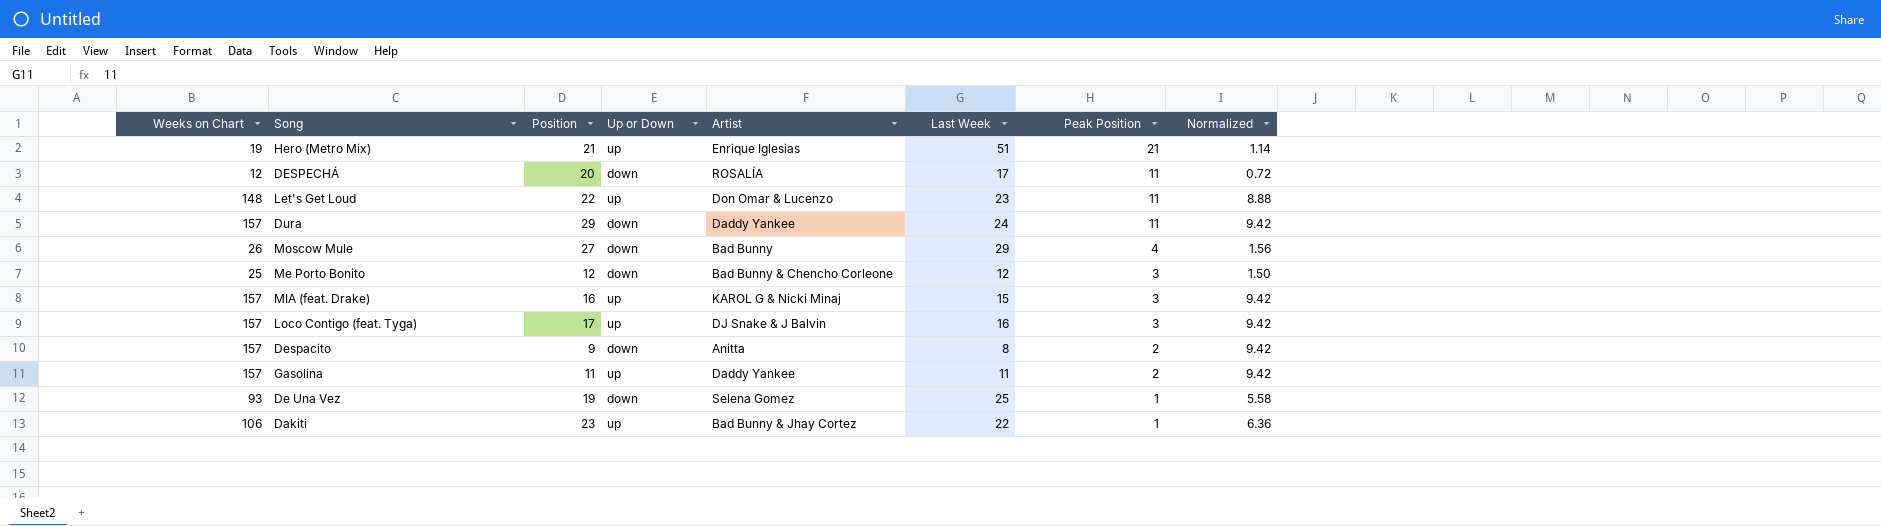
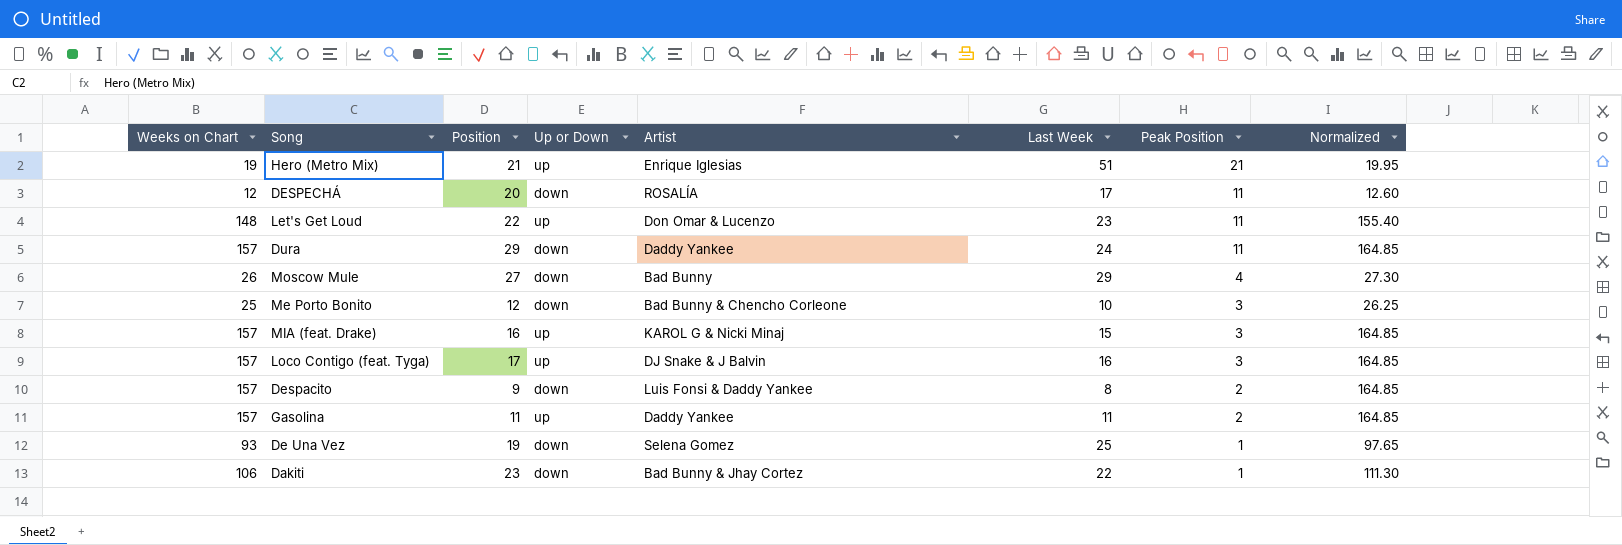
column Normalized | formula: [Weeks on Chart] * 0.06 -> [Weeks on Chart] * 1.05
Me Porto Bonito | Last Week: 12 -> 10
Despacito | Artist: Anitta -> Luis Fonsi & Daddy Yankee
Dakiti | Up or Down: up -> down

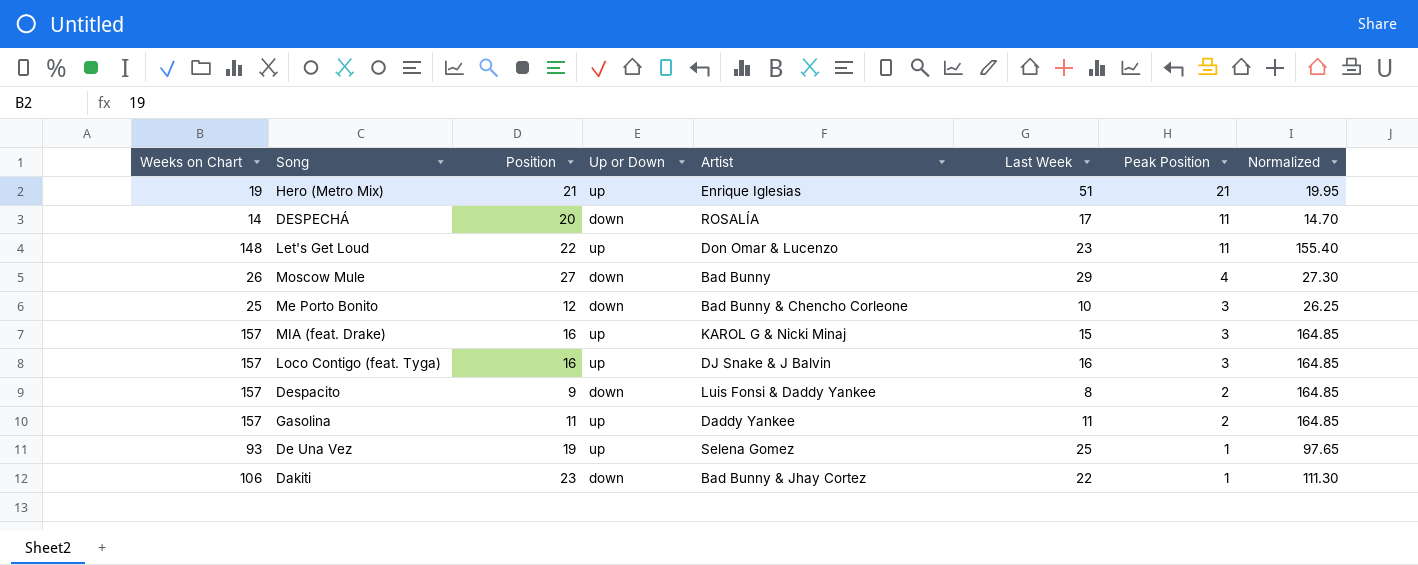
row Dura: 157 | 29 | down | Daddy Yankee | 24 | 11 | 164.85 -> none
DESPECHÁ | Weeks on Chart: 12 -> 14
DESPECHÁ | Normalized: 12.60 -> 14.70
Loco Contigo (feat. Tyga) | Position: 17 -> 16
De Una Vez | Up or Down: down -> up

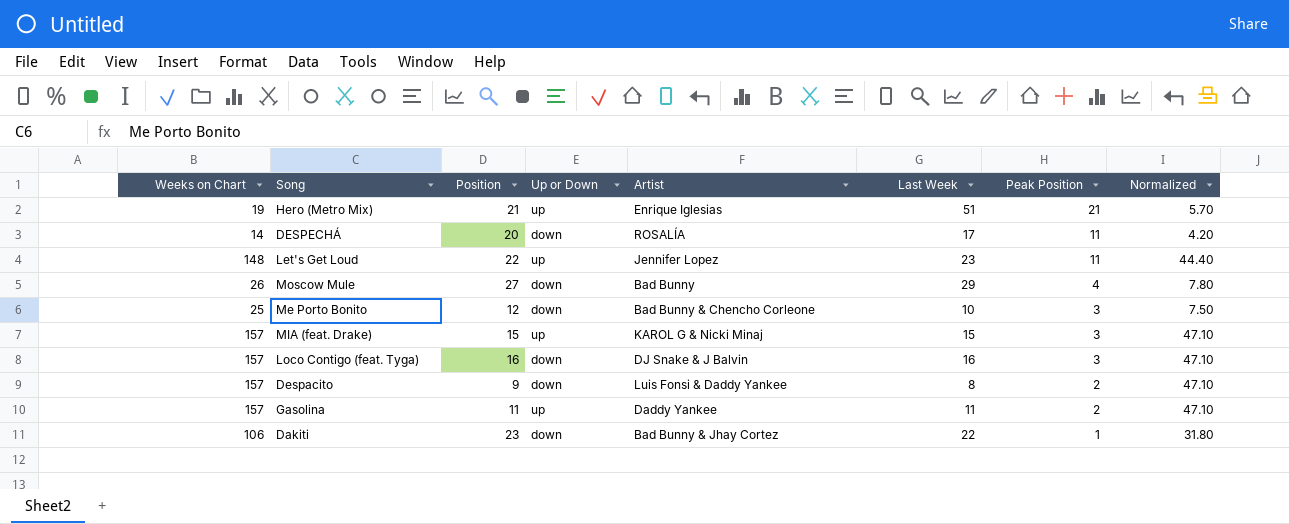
column Normalized | formula: [Weeks on Chart] * 1.05 -> [Weeks on Chart] * 0.3
row De Una Vez: 93 | 19 | up | Selena Gomez | 25 | 1 | 97.65 -> none
Let's Get Loud | Artist: Don Omar & Lucenzo -> Jennifer Lopez
MIA (feat. Drake) | Position: 16 -> 15
Loco Contigo (feat. Tyga) | Up or Down: up -> down

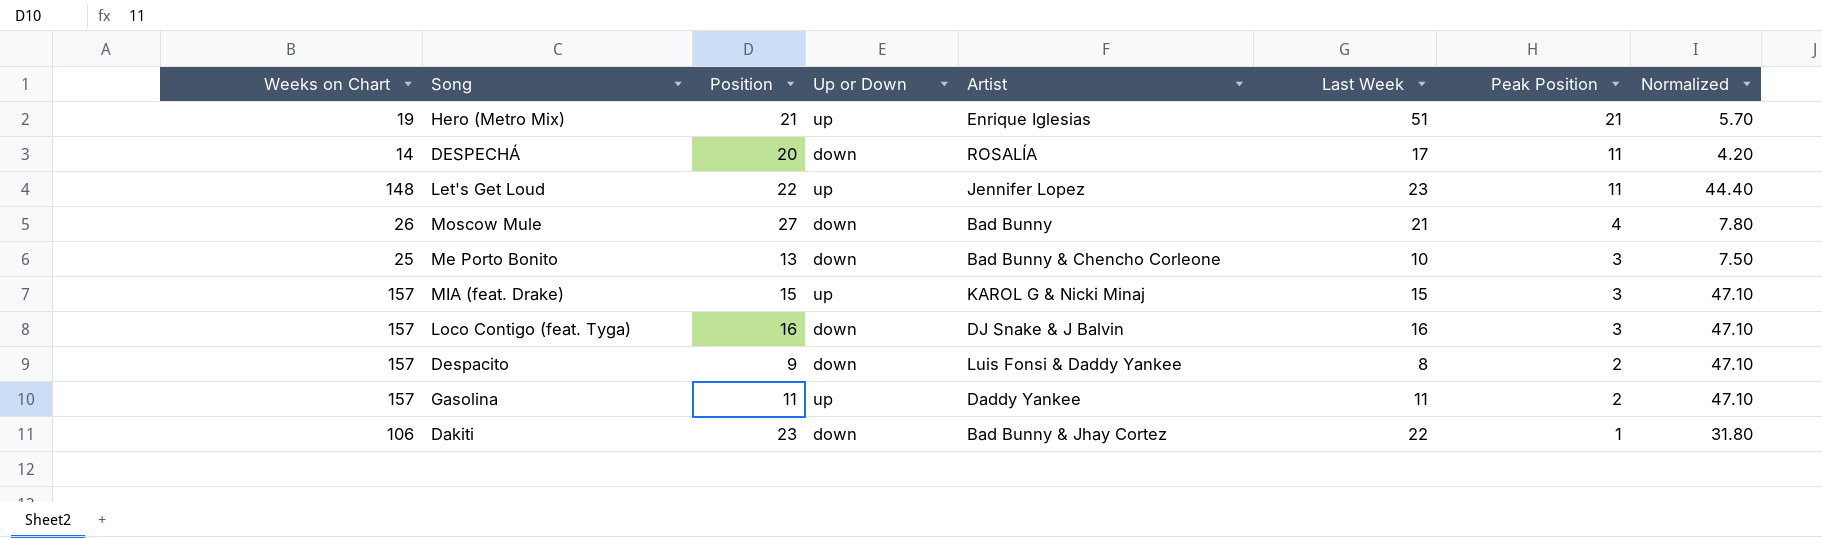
Moscow Mule | Last Week: 29 -> 21
Me Porto Bonito | Position: 12 -> 13

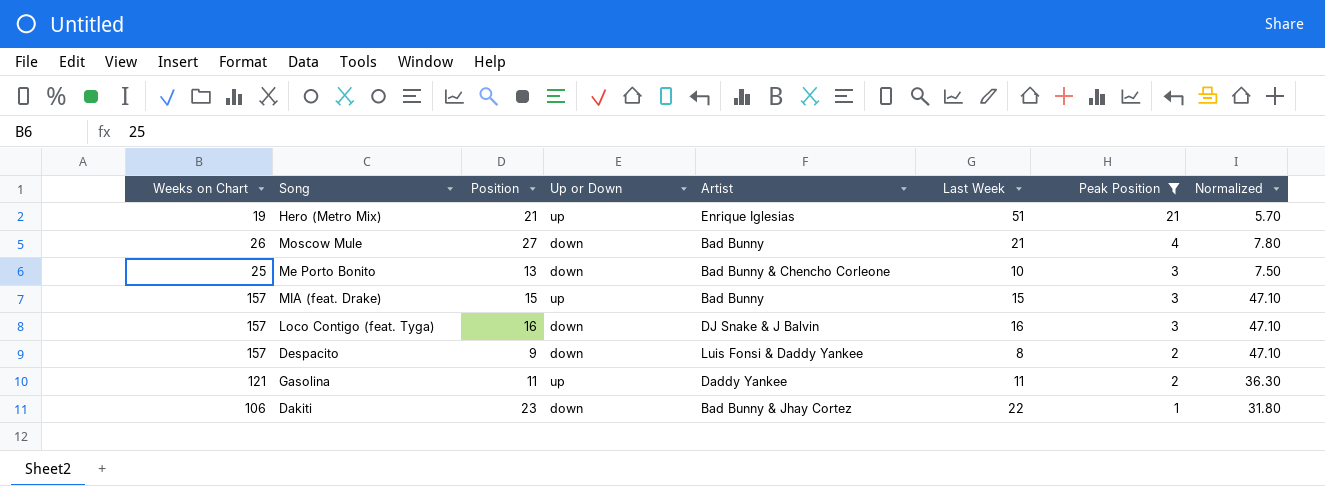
filter: none -> Peak Position != 11
MIA (feat. Drake) | Artist: KAROL G & Nicki Minaj -> Bad Bunny
Gasolina | Weeks on Chart: 157 -> 121
Gasolina | Normalized: 47.10 -> 36.30

